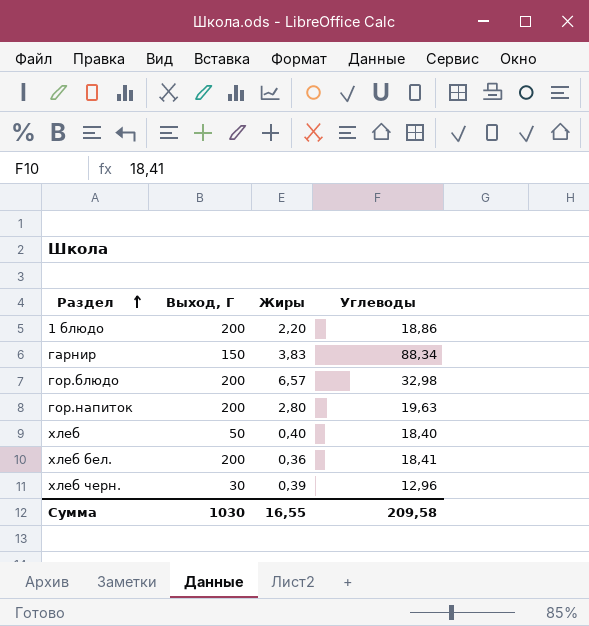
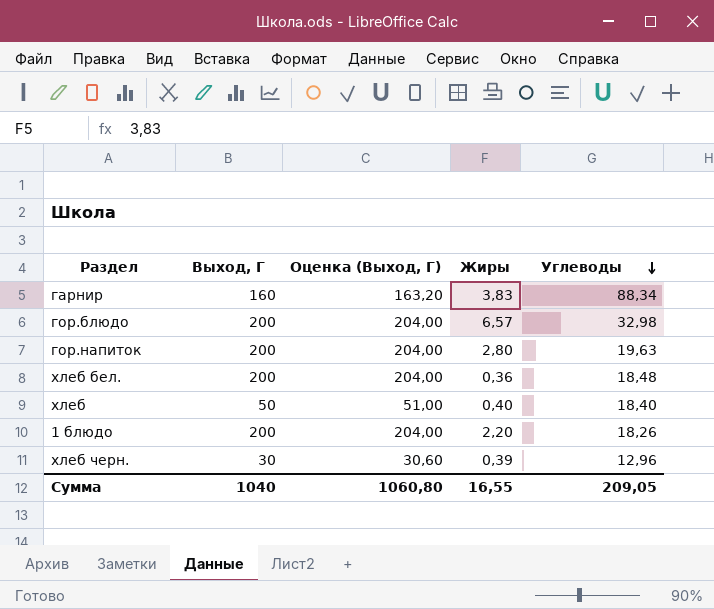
row order: Раздел ascending -> Углеводы descending
column Оценка (Выход, Г) | formula: none -> [Выход, Г] * 1,02
гарнир | Выход, Г: 150 -> 160
хлеб бел. | Углеводы: 18,41 -> 18,48
1 блюдо | Углеводы: 18,86 -> 18,26
Сумма | Выход, Г: 1030 -> 1040
Сумма | Углеводы: 209,58 -> 209,05

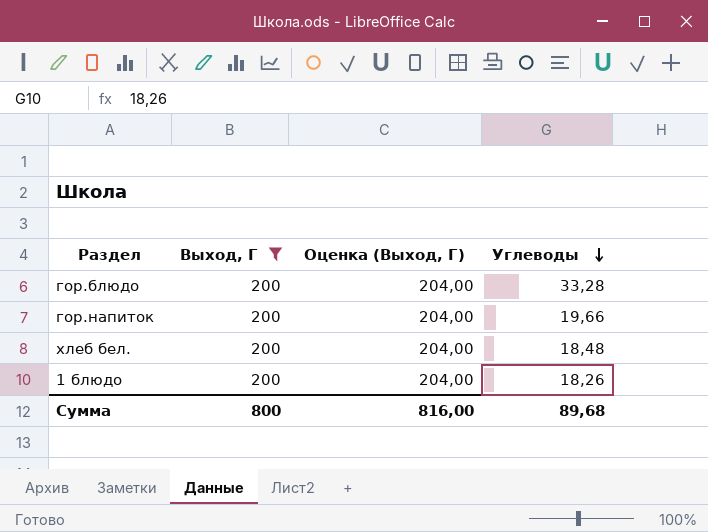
filter: none -> Выход, Г = 200
column Жиры | position: 4 -> none
гор.блюдо | Углеводы: 32,98 -> 33,28
гор.напиток | Углеводы: 19,63 -> 19,66
Сумма | Выход, Г: 1040 -> 800
Сумма | Оценка (Выход, Г): 1060,80 -> 816,00
Сумма | Углеводы: 209,05 -> 89,68

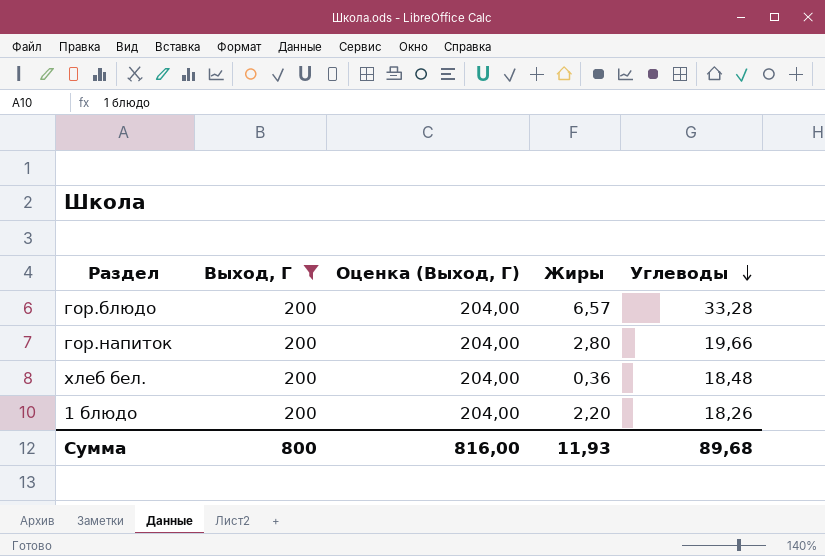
column Жиры | position: none -> 4

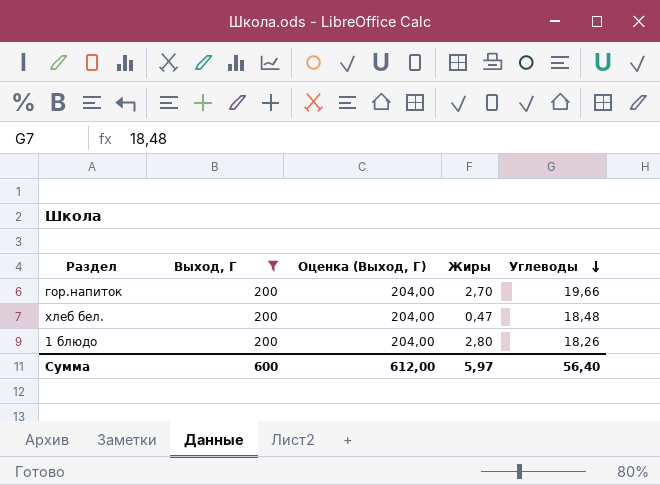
row гор.блюдо: 200 | 204,00 | 6,57 | 33,28 -> none
гор.напиток | Жиры: 2,80 -> 2,70
хлеб бел. | Жиры: 0,36 -> 0,47
1 блюдо | Жиры: 2,20 -> 2,80
Сумма | Выход, Г: 800 -> 600
Сумма | Оценка (Выход, Г): 816,00 -> 612,00
Сумма | Жиры: 11,93 -> 5,97
Сумма | Углеводы: 89,68 -> 56,40

